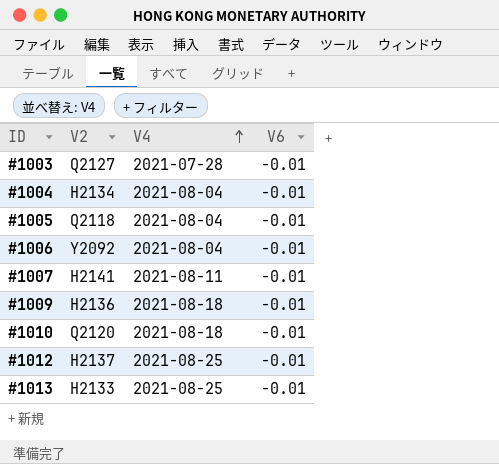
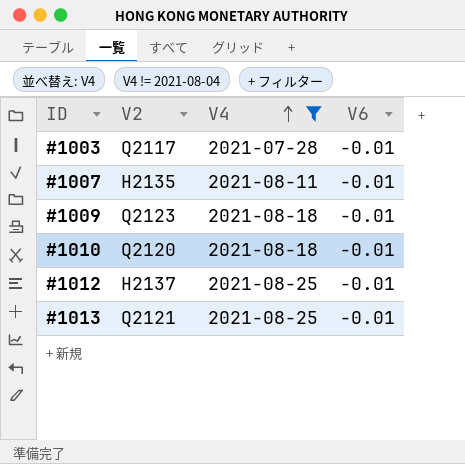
filter: none -> V4 != 2021-08-04
#1003 | V2: Q2127 -> Q2117
#1007 | V2: H2141 -> H2135
#1009 | V2: H2136 -> Q2123
#1013 | V2: H2133 -> Q2121

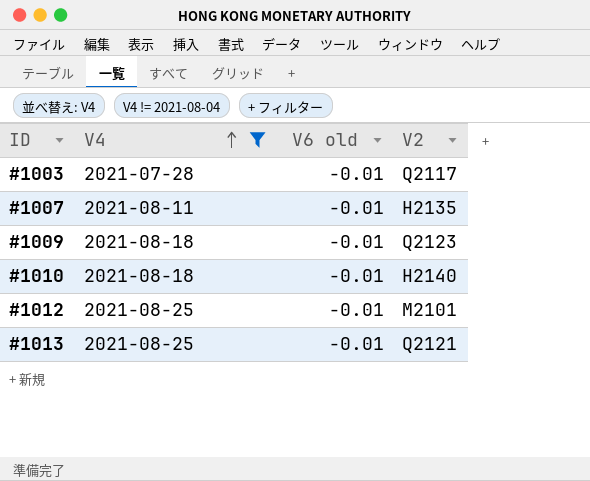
column name: V6 -> V6 old
column V2 | position: 2 -> 4
#1010 | V2: Q2120 -> H2140
#1012 | V2: H2137 -> M2101

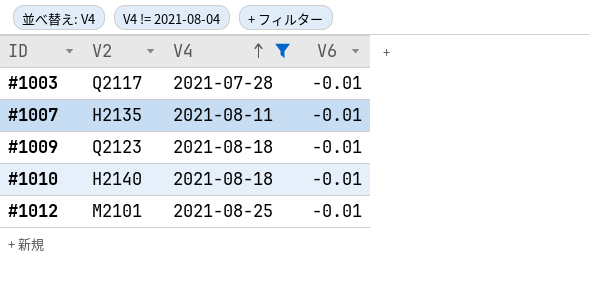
column V2 | position: 4 -> 2
column name: V6 old -> V6
row #1013: 2021-08-25 | -0.01 | Q2121 -> none

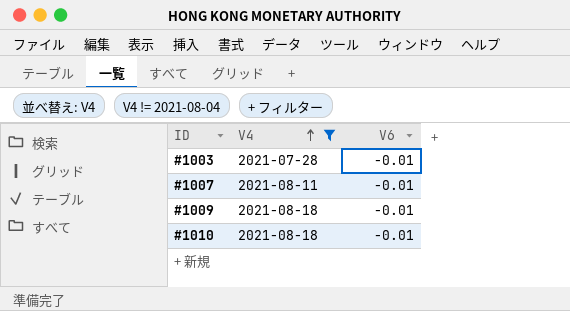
column V2 | position: 2 -> none
row #1012: M2101 | 2021-08-25 | -0.01 -> none

